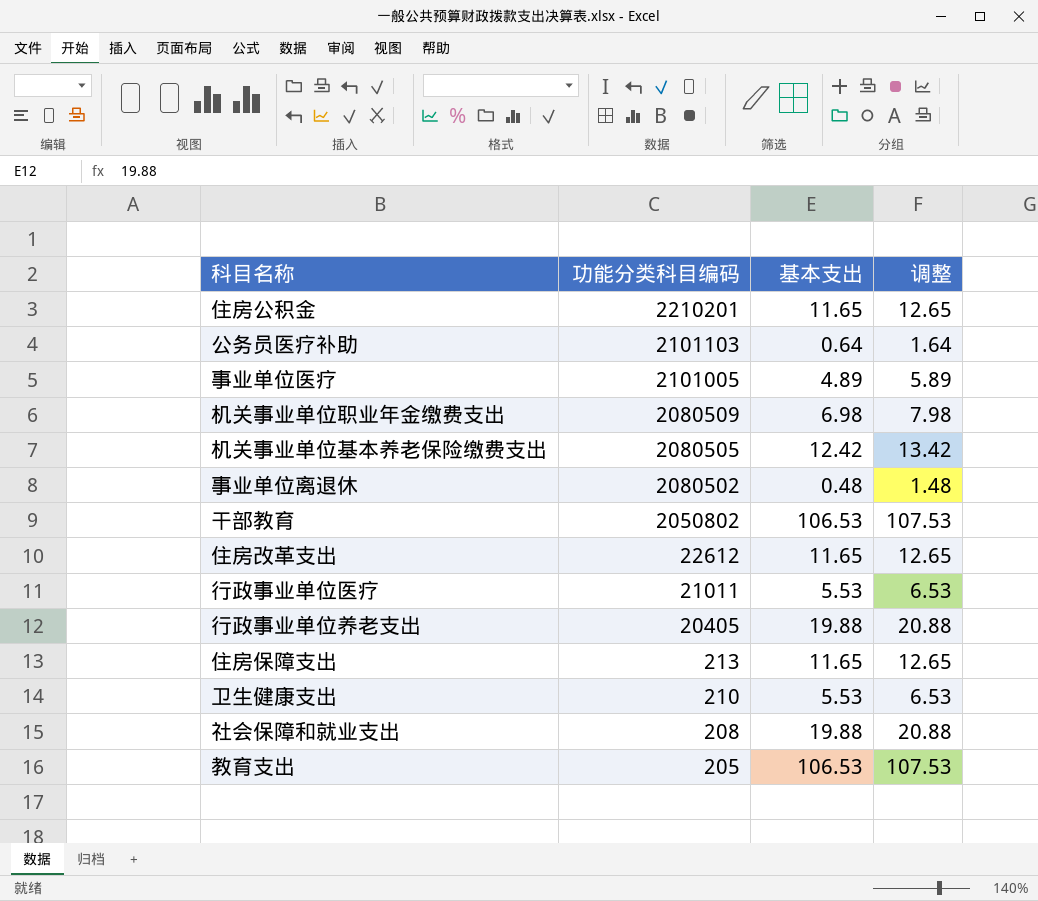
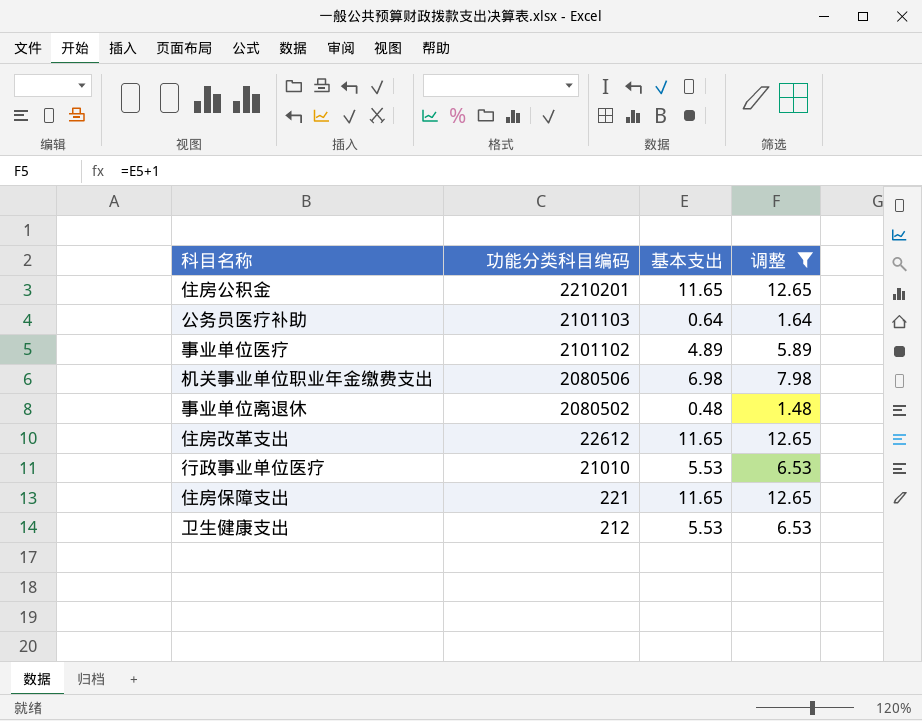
filter: none -> 调整 <= 12.65
事业单位医疗 | 功能分类科目编码: 2101005 -> 2101102
机关事业单位职业年金缴费支出 | 功能分类科目编码: 2080509 -> 2080506
行政事业单位医疗 | 功能分类科目编码: 21011 -> 21010
住房保障支出 | 功能分类科目编码: 213 -> 221
卫生健康支出 | 功能分类科目编码: 210 -> 212

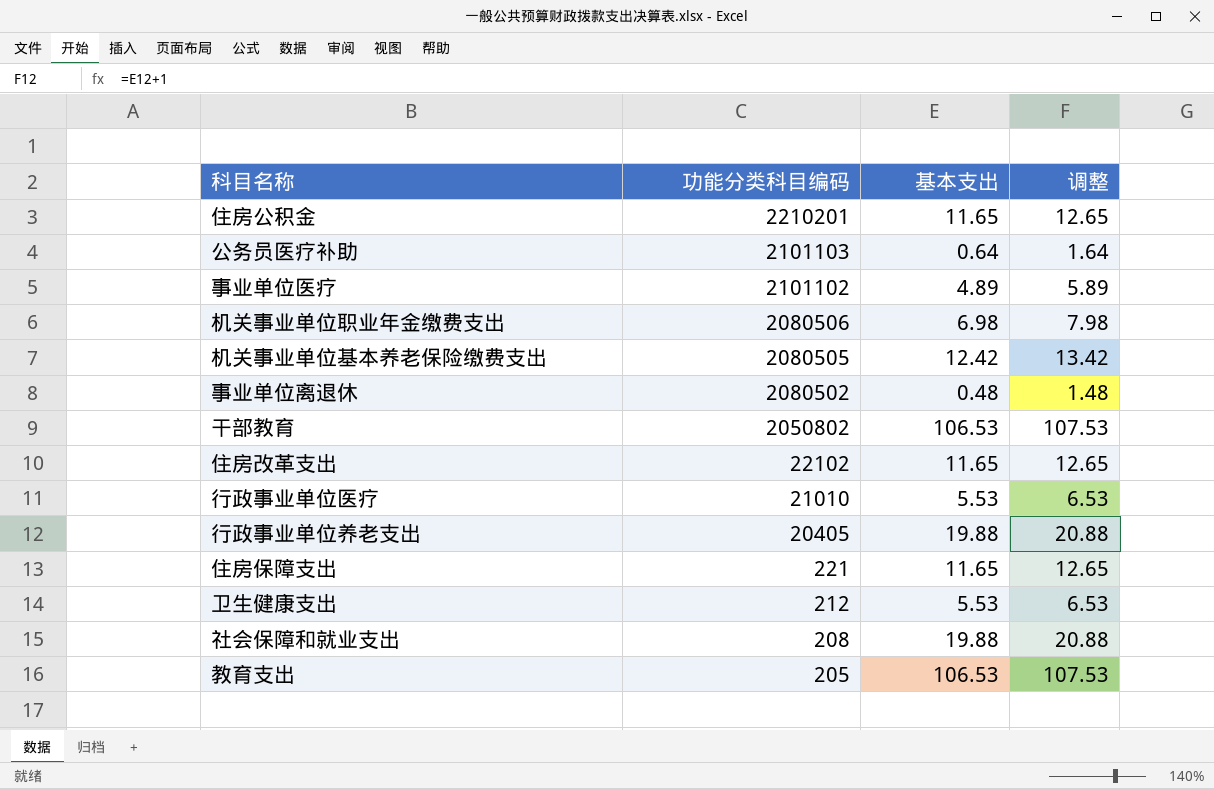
filter: 调整 <= 12.65 -> none
住房改革支出 | 功能分类科目编码: 22612 -> 22102

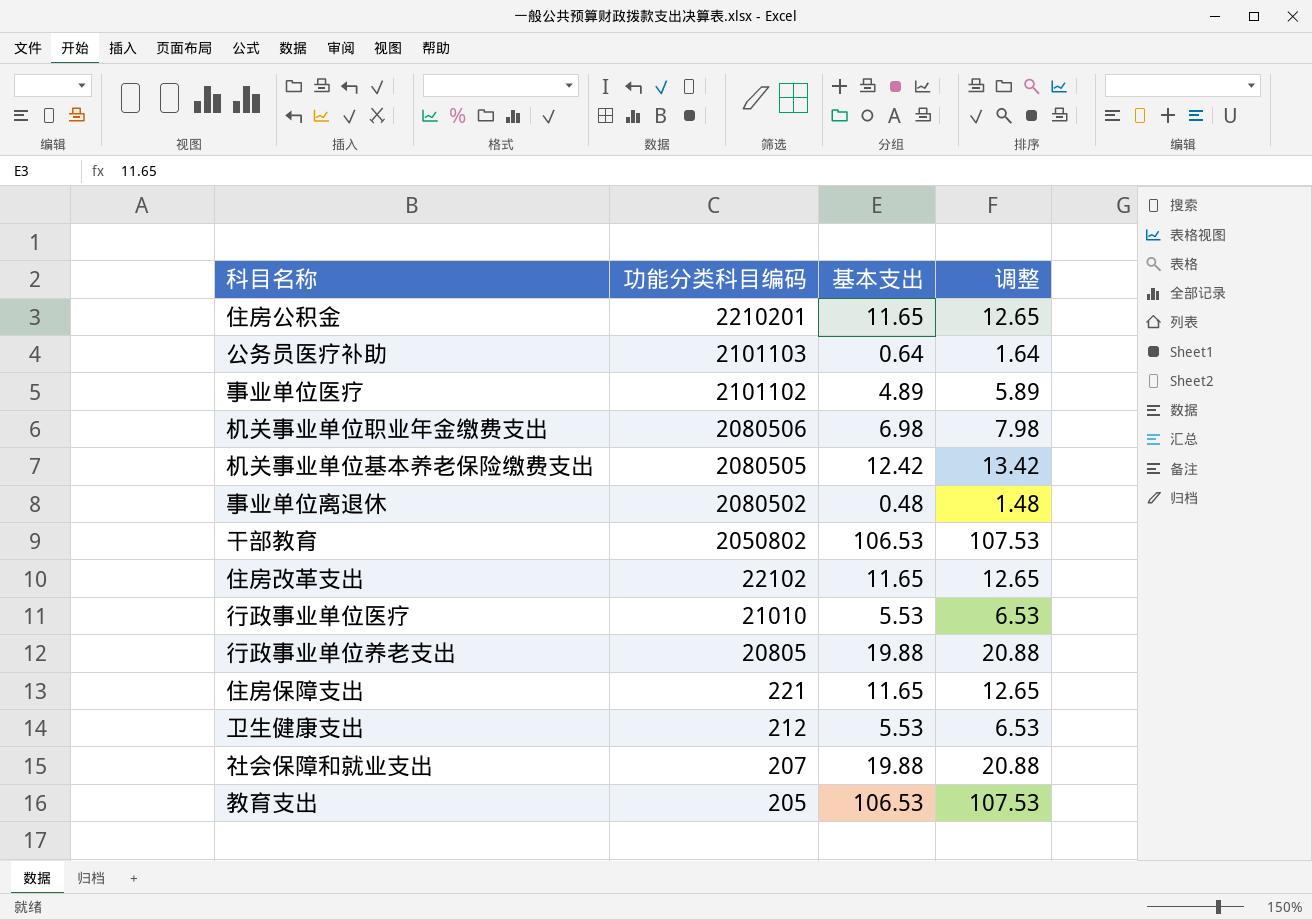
行政事业单位养老支出 | 功能分类科目编码: 20405 -> 20805
社会保障和就业支出 | 功能分类科目编码: 208 -> 207

